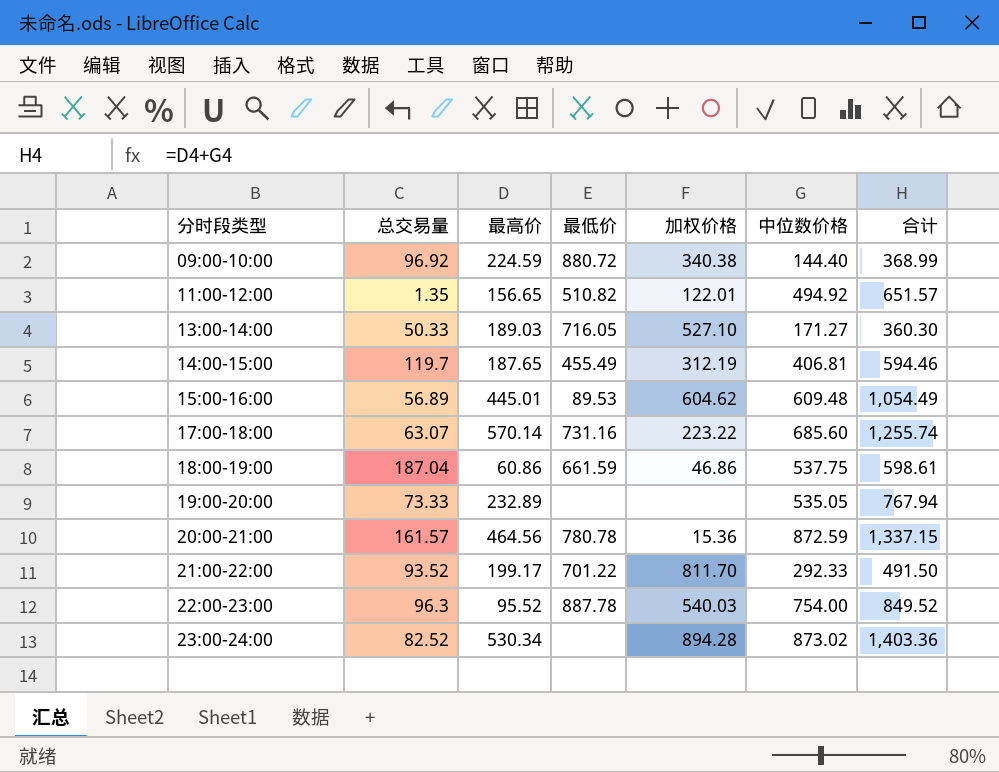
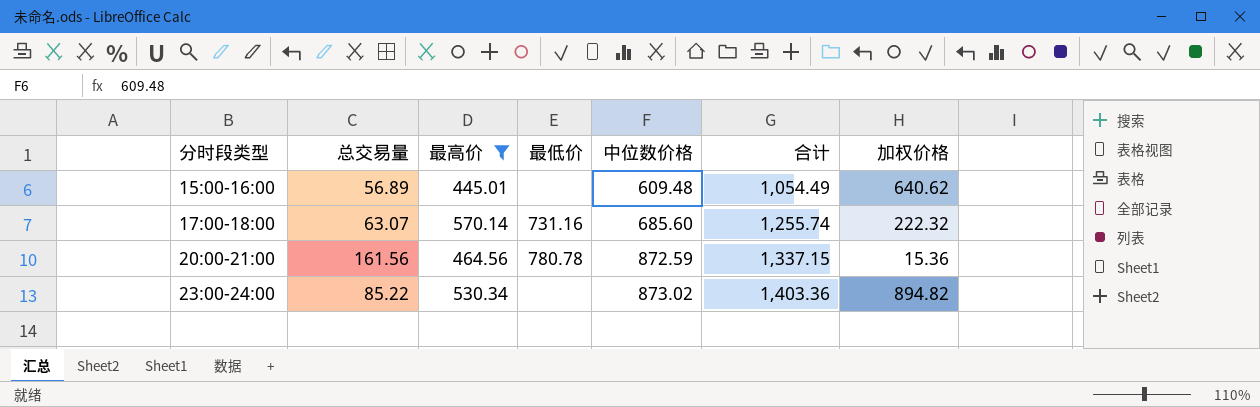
filter: none -> 最高价 >= 445.01
column 加权价格 | position: 5 -> 7
15:00-16:00 | 最低价: 89.53 -> none
15:00-16:00 | 加权价格: 604.62 -> 640.62
17:00-18:00 | 加权价格: 223.22 -> 222.32
20:00-21:00 | 总交易量: 161.57 -> 161.56
23:00-24:00 | 总交易量: 82.52 -> 85.22
23:00-24:00 | 加权价格: 894.28 -> 894.82

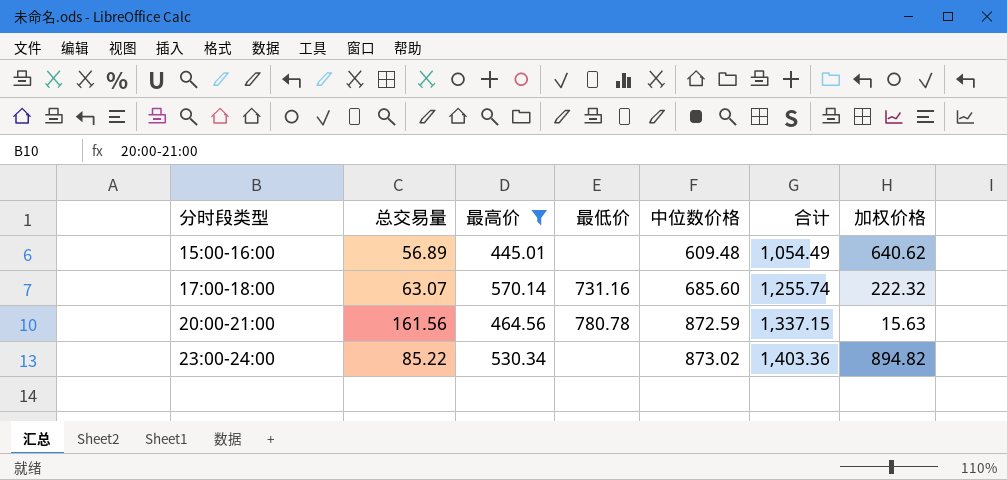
20:00-21:00 | 加权价格: 15.36 -> 15.63

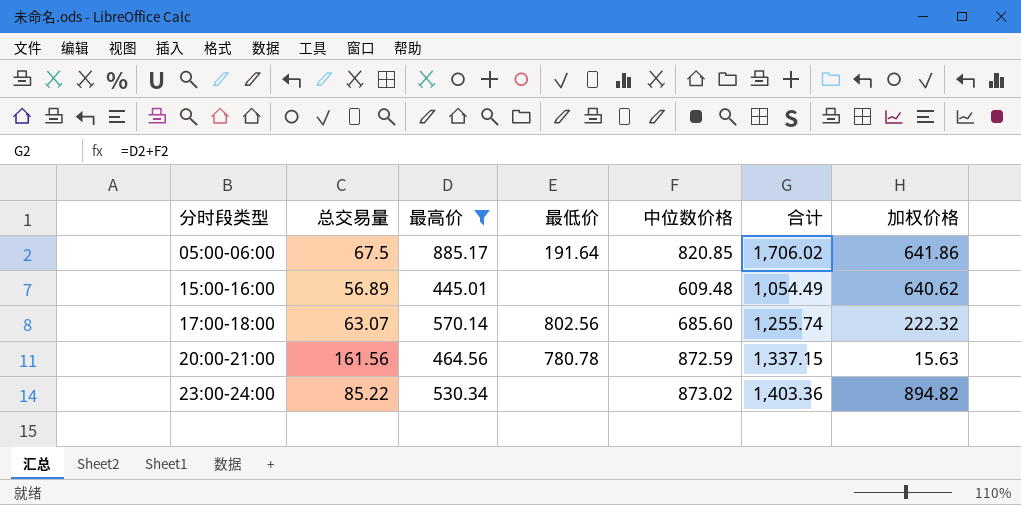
row 05:00-06:00: none -> 67.5 | 885.17 | 191.64 | 820.85 | 1,706.02 | 641.86
17:00-18:00 | 最低价: 731.16 -> 802.56

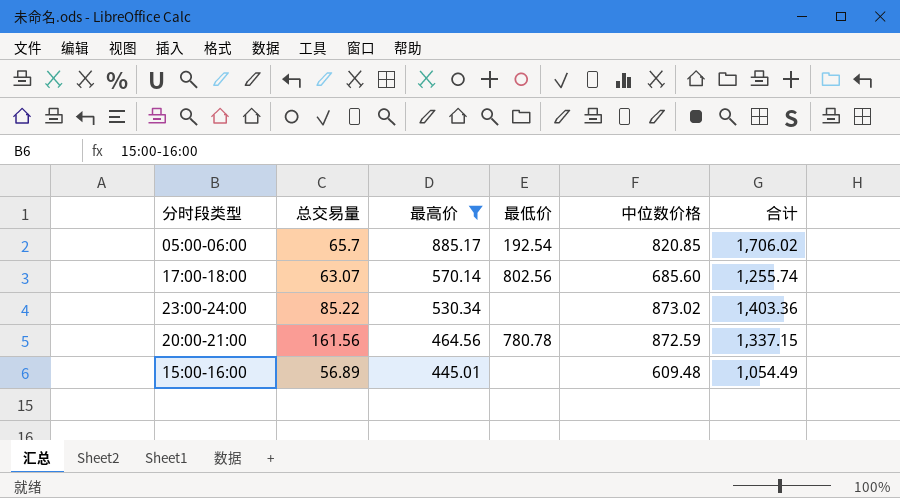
row order: 分时段类型 ascending -> 最高价 descending
column 加权价格 | position: 7 -> none
05:00-06:00 | 总交易量: 67.5 -> 65.7
05:00-06:00 | 最低价: 191.64 -> 192.54

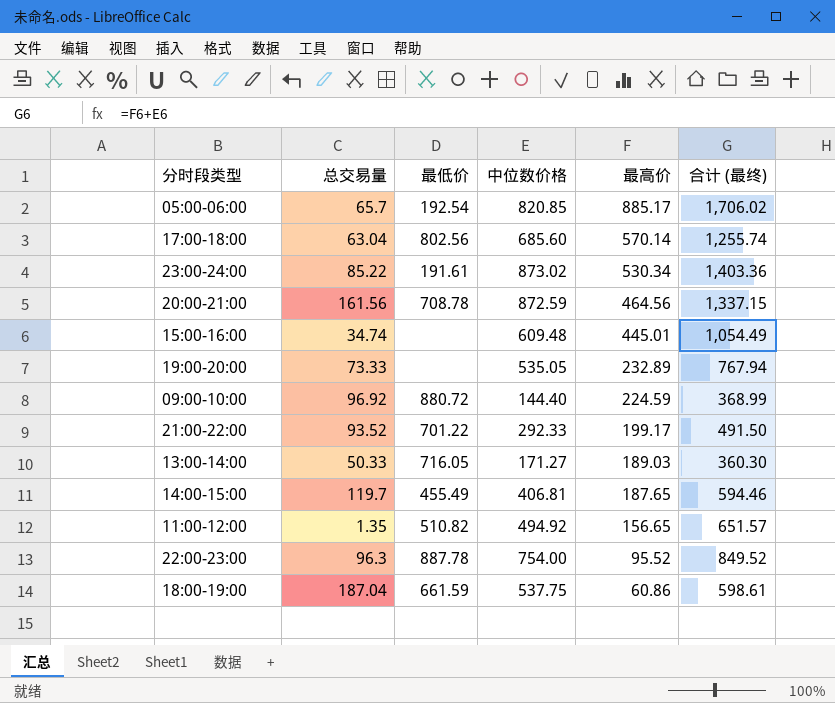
filter: 最高价 >= 445.01 -> none
column 最高价 | position: 3 -> 5
column name: 合计 -> 合计 (最终)
17:00-18:00 | 总交易量: 63.07 -> 63.04
23:00-24:00 | 最低价: none -> 191.61
20:00-21:00 | 最低价: 780.78 -> 708.78
15:00-16:00 | 总交易量: 56.89 -> 34.74

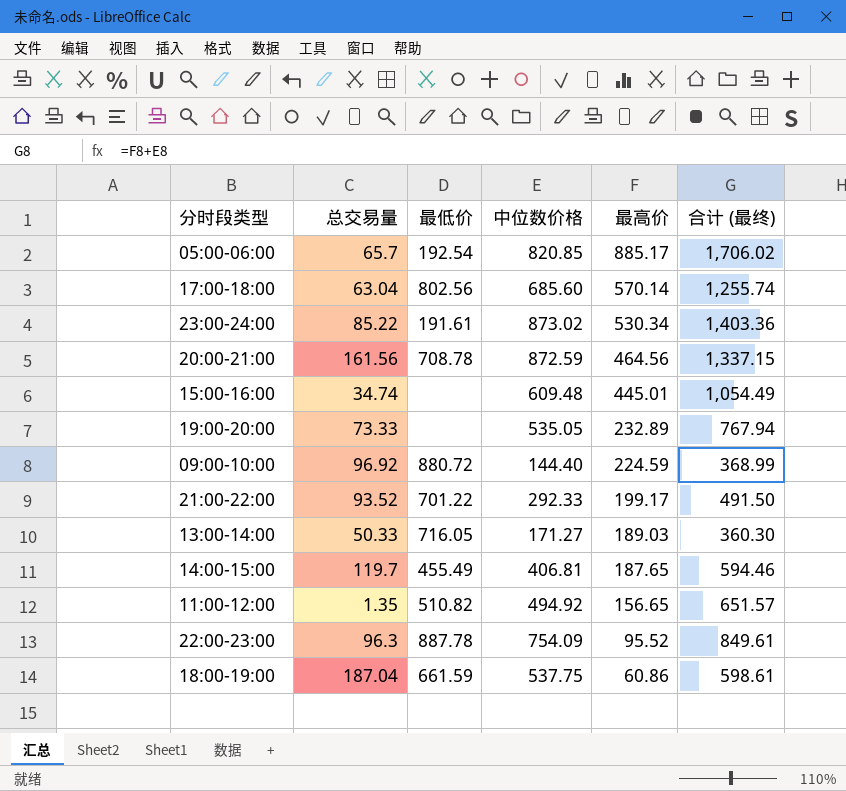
22:00-23:00 | 中位数价格: 754.00 -> 754.09
22:00-23:00 | 合计 (最终): 849.52 -> 849.61

